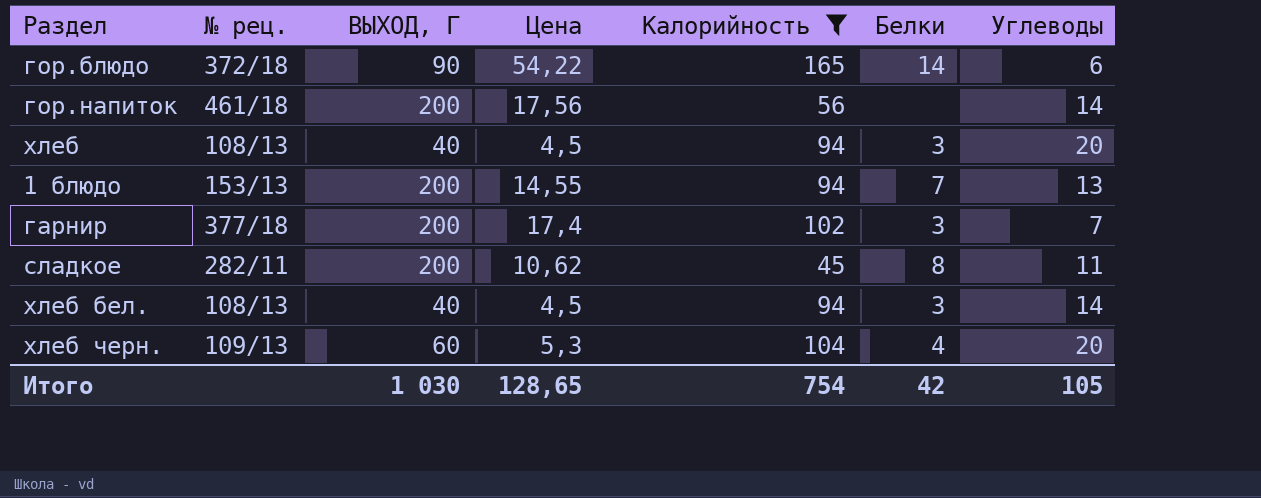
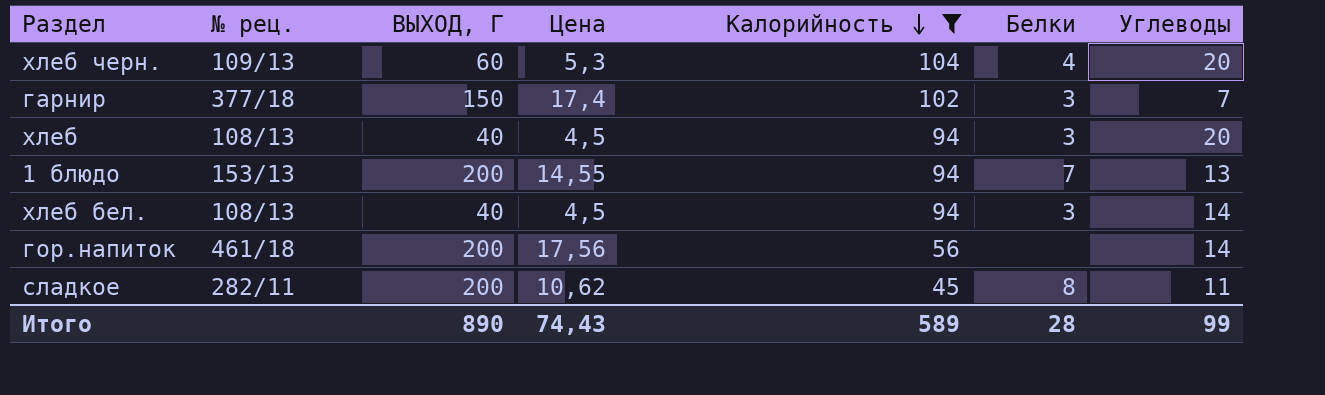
row order: none -> Калорийность descending
row гор.блюдо: 372/18 | 90 | 54,22 | 165 | 14 | 6 -> none
гарнир | ВЫХОД, Г: 200 -> 150
Итого | ВЫХОД, Г: 1 030 -> 890
Итого | Цена: 128,65 -> 74,43
Итого | Калорийность: 754 -> 589
Итого | Белки: 42 -> 28
Итого | Углеводы: 105 -> 99

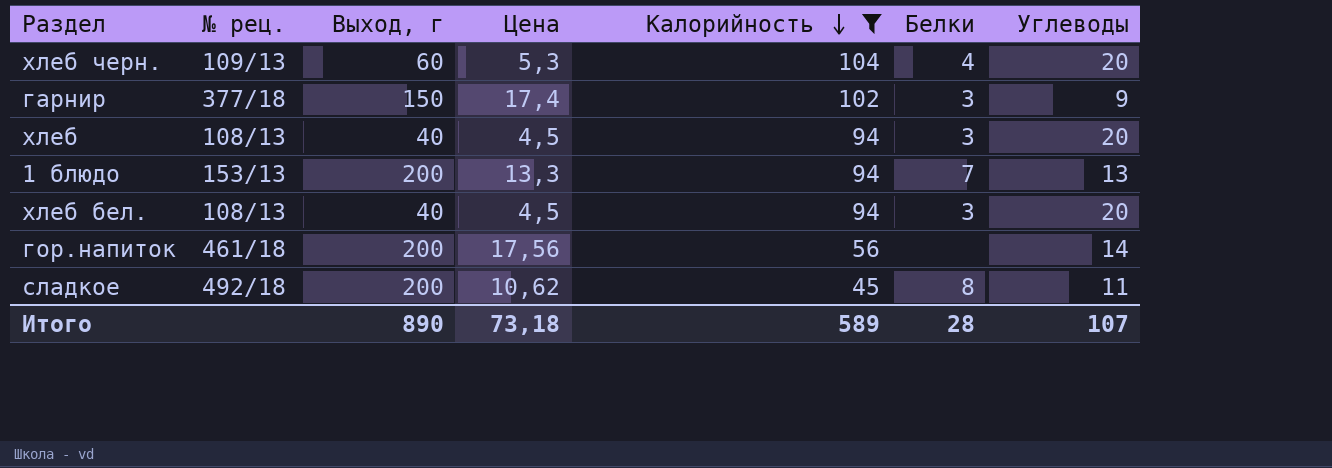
column name: ВЫХОД, Г -> Выход, г
гарнир | Углеводы: 7 -> 9
1 блюдо | Цена: 14,55 -> 13,3
хлеб бел. | Углеводы: 14 -> 20
сладкое | № рец.: 282/11 -> 492/18
Итого | Цена: 74,43 -> 73,18
Итого | Углеводы: 99 -> 107

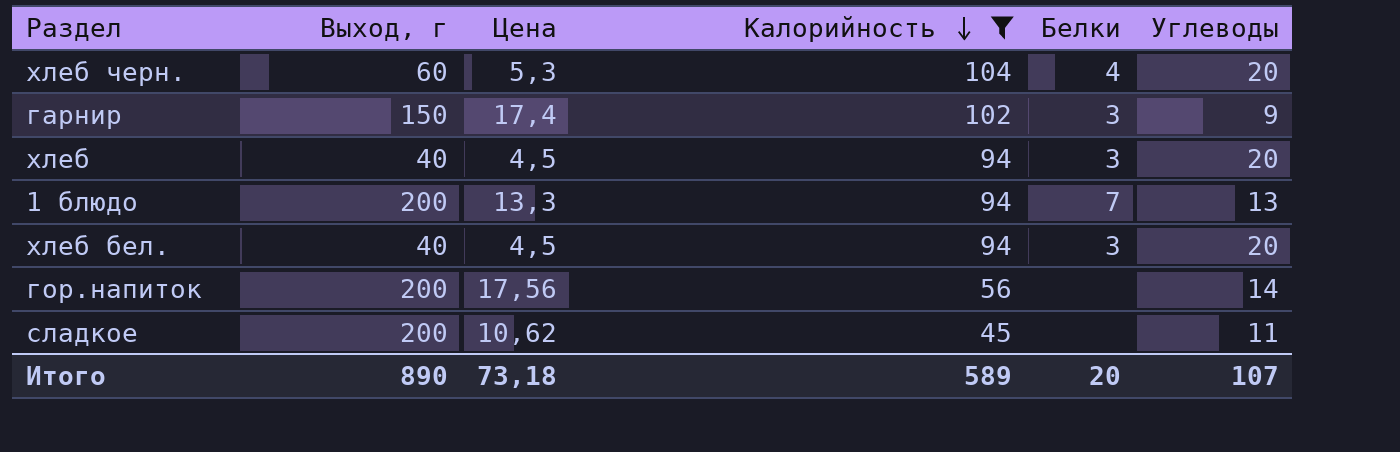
column № рец. | position: 2 -> none
сладкое | Белки: 8 -> none
Итого | Белки: 28 -> 20

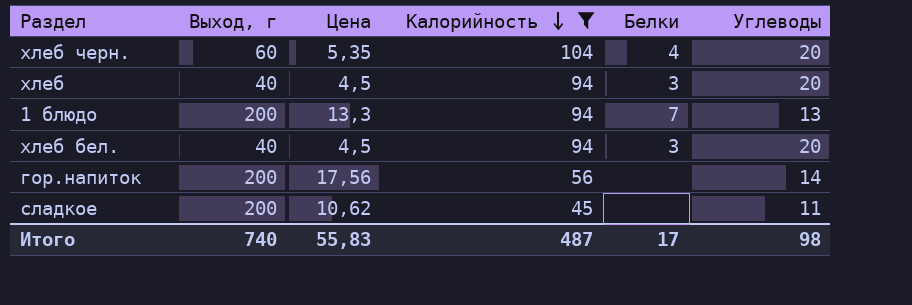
row гарнир: 150 | 17,4 | 102 | 3 | 9 -> none
хлеб черн. | Цена: 5,3 -> 5,35
Итого | Выход, г: 890 -> 740
Итого | Цена: 73,18 -> 55,83
Итого | Калорийность: 589 -> 487
Итого | Белки: 20 -> 17
Итого | Углеводы: 107 -> 98

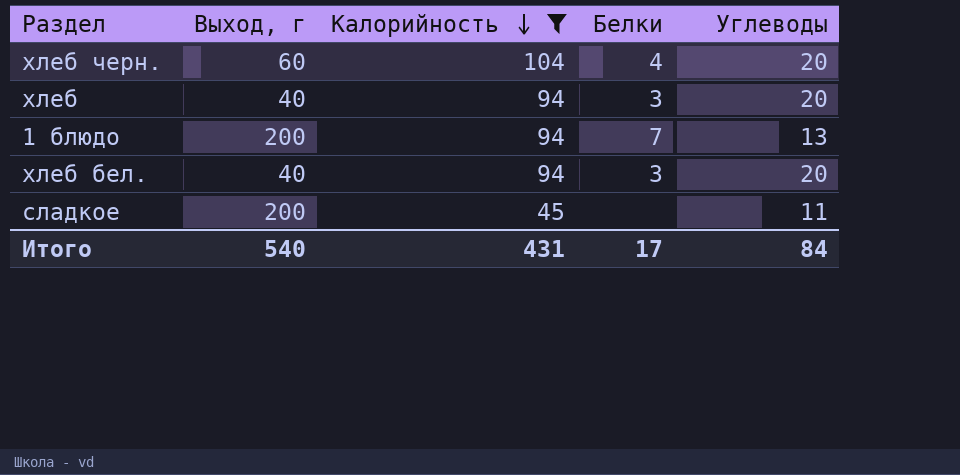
column Цена | position: 3 -> none
row гор.напиток: 200 | 17,56 | 56 | none | 14 -> none
Итого | Выход, г: 740 -> 540
Итого | Калорийность: 487 -> 431
Итого | Углеводы: 98 -> 84

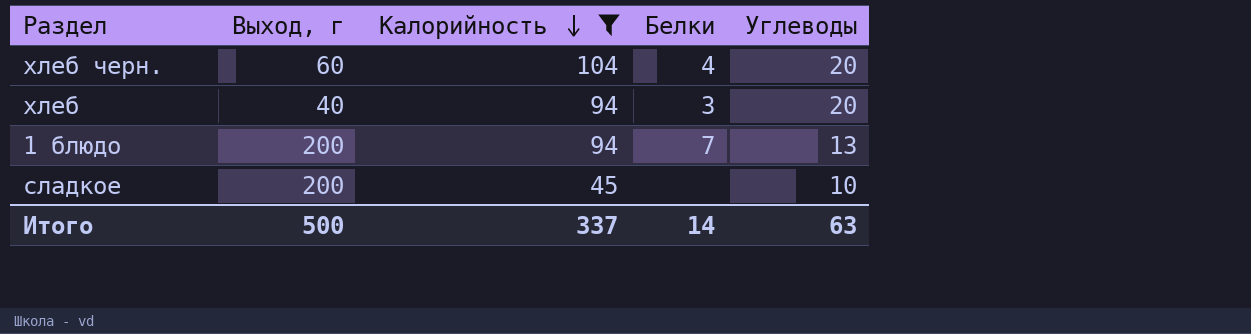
row хлеб бел.: 40 | 94 | 3 | 20 -> none
сладкое | Углеводы: 11 -> 10
Итого | Выход, г: 540 -> 500
Итого | Калорийность: 431 -> 337
Итого | Белки: 17 -> 14
Итого | Углеводы: 84 -> 63

